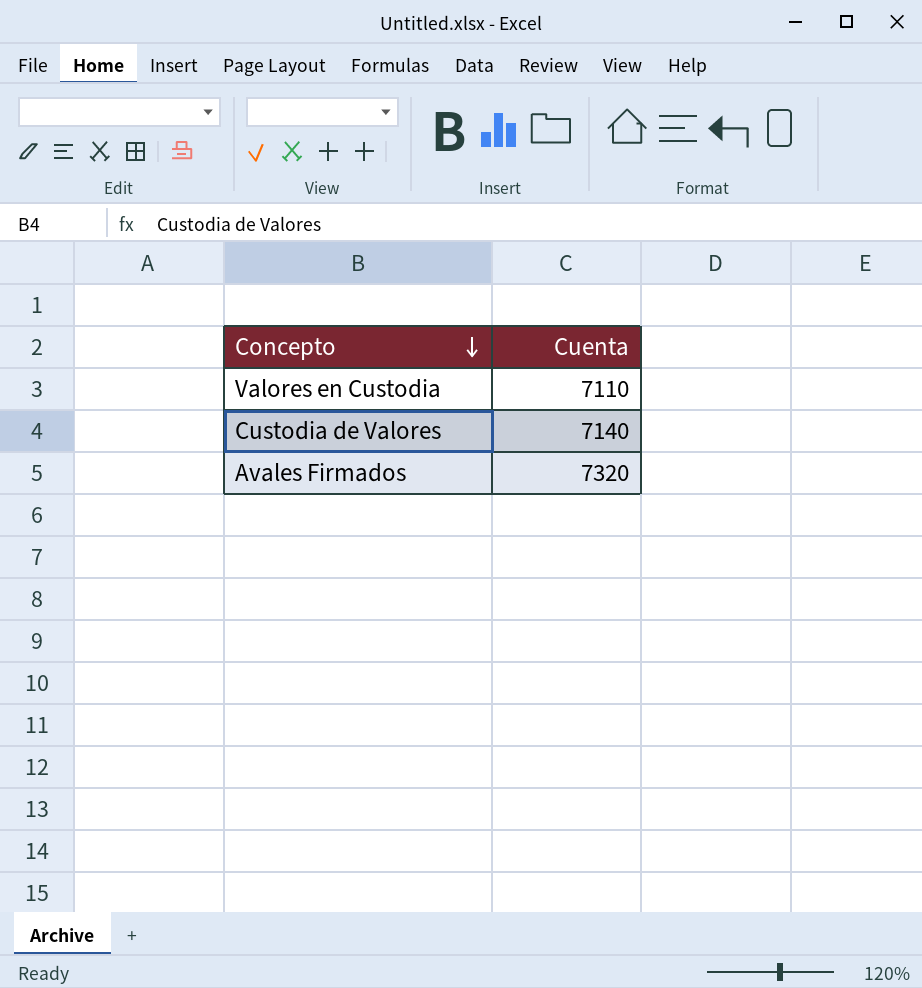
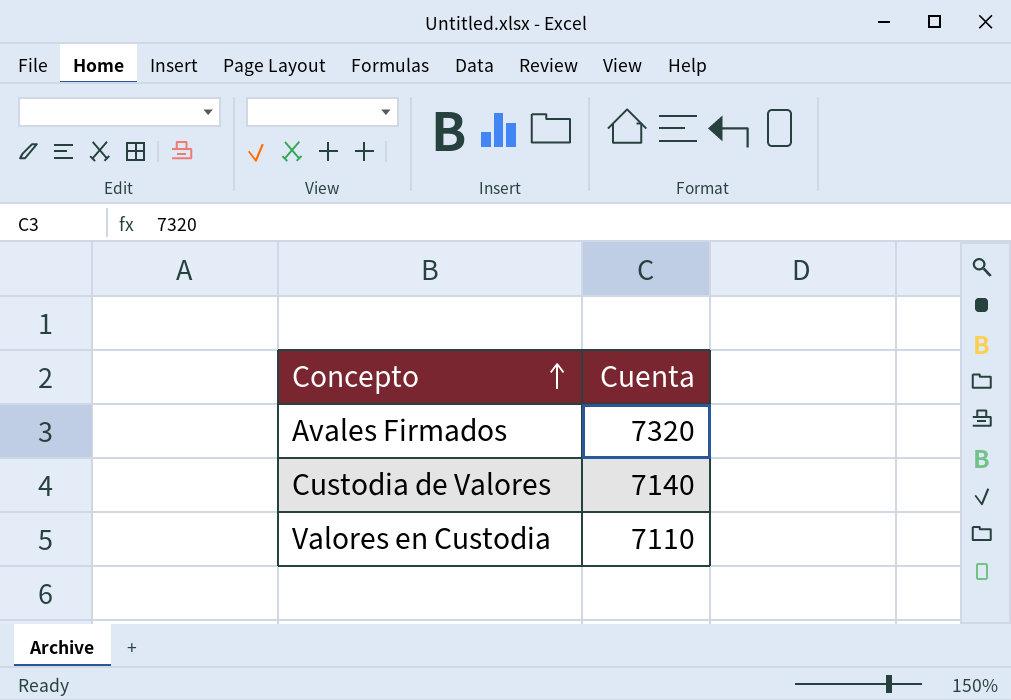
row order: Concepto descending -> Concepto ascending

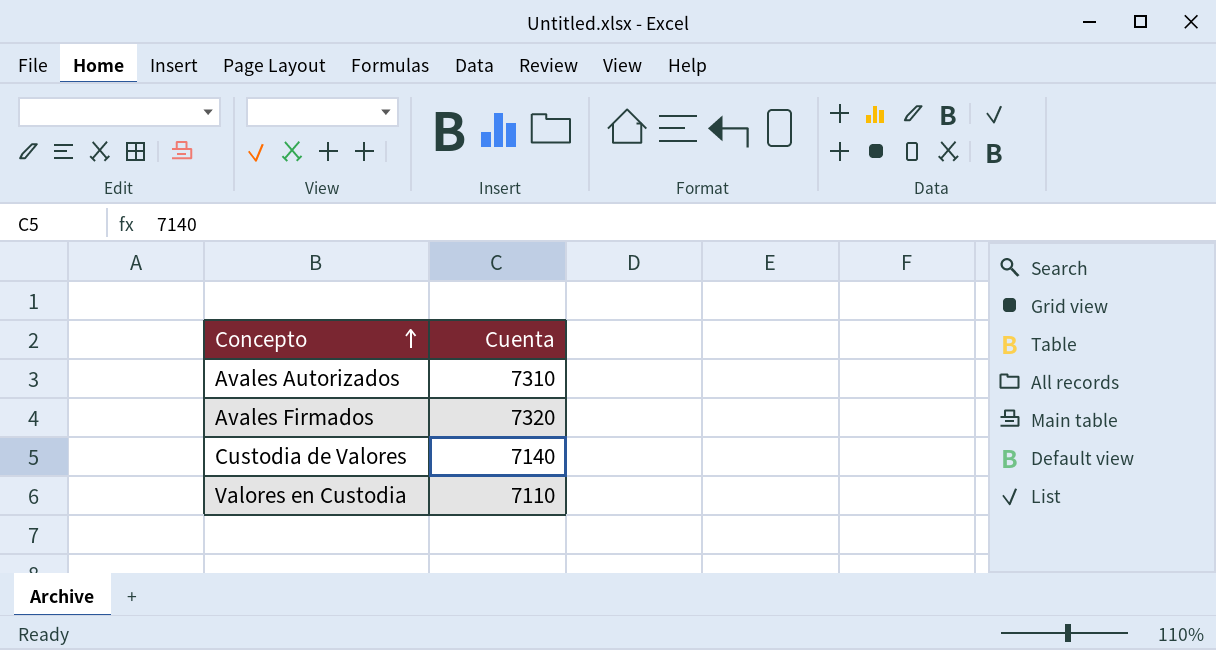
row Avales Autorizados: none -> 7310

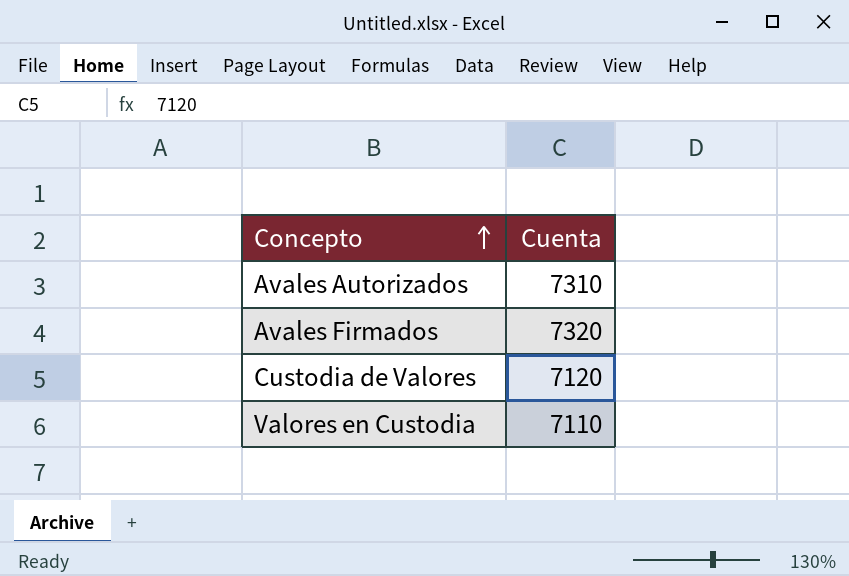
Custodia de Valores | Cuenta: 7140 -> 7120

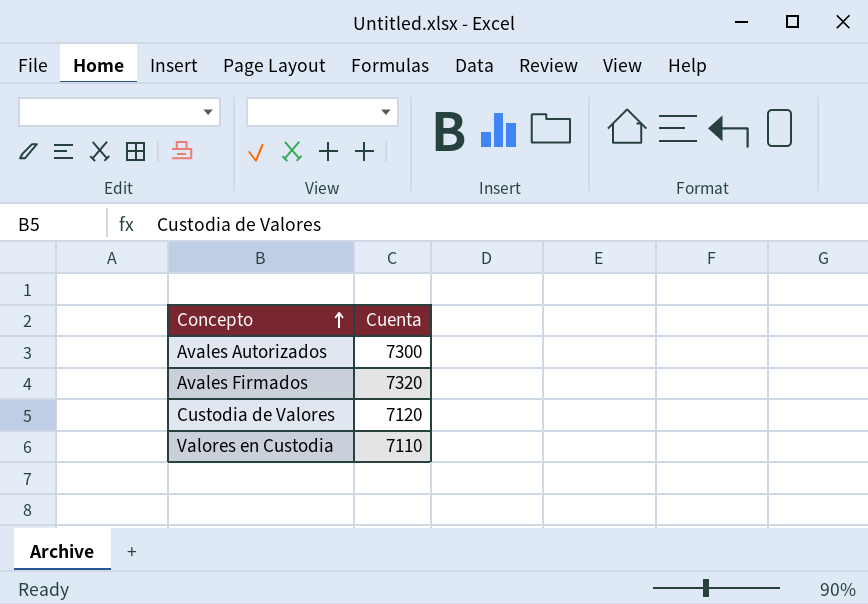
Avales Autorizados | Cuenta: 7310 -> 7300

